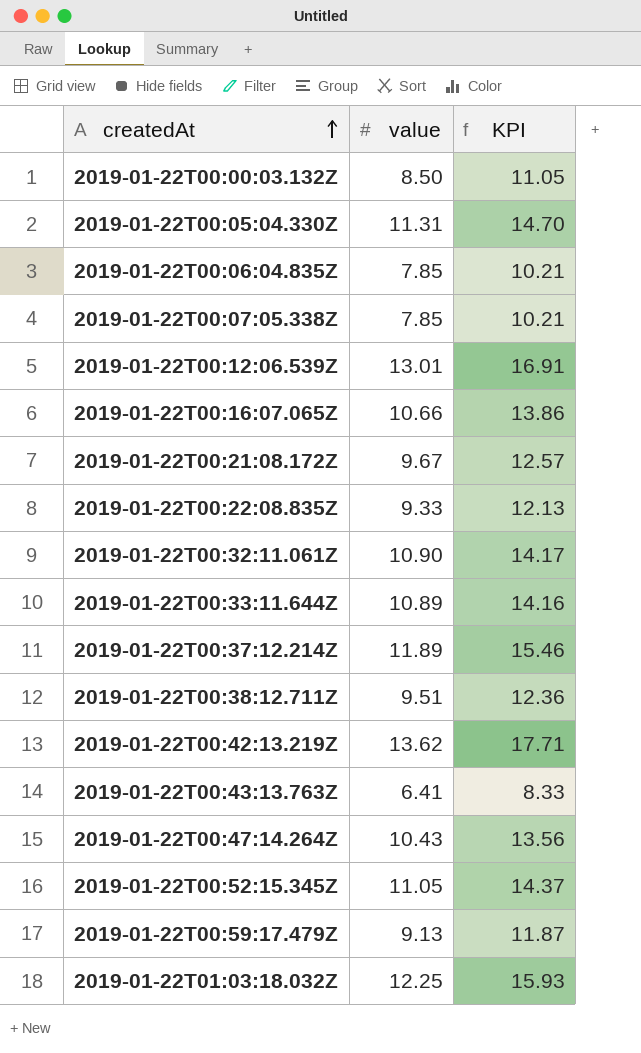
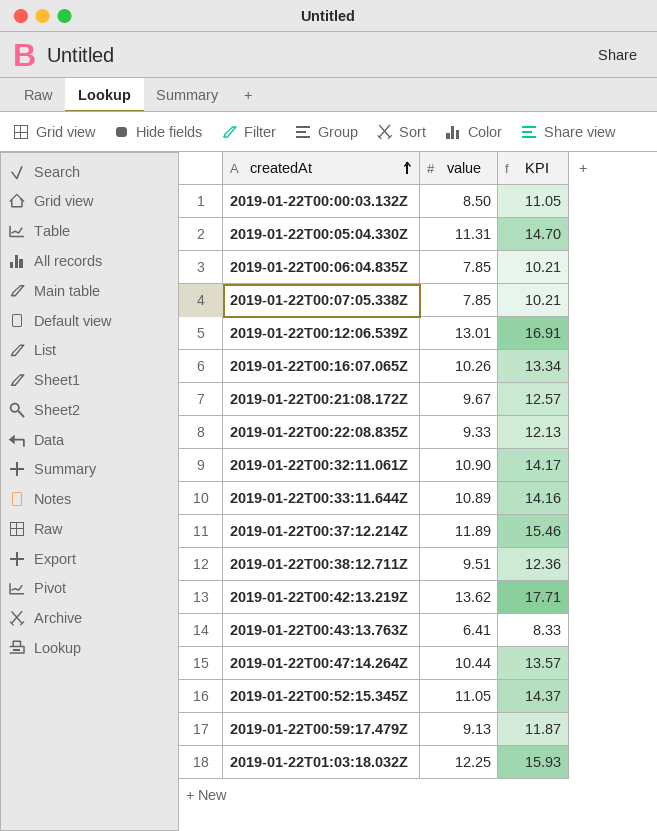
2019-01-22T00:16:07.065Z | value: 10.66 -> 10.26
2019-01-22T00:16:07.065Z | KPI: 13.86 -> 13.34
2019-01-22T00:47:14.264Z | value: 10.43 -> 10.44
2019-01-22T00:47:14.264Z | KPI: 13.56 -> 13.57

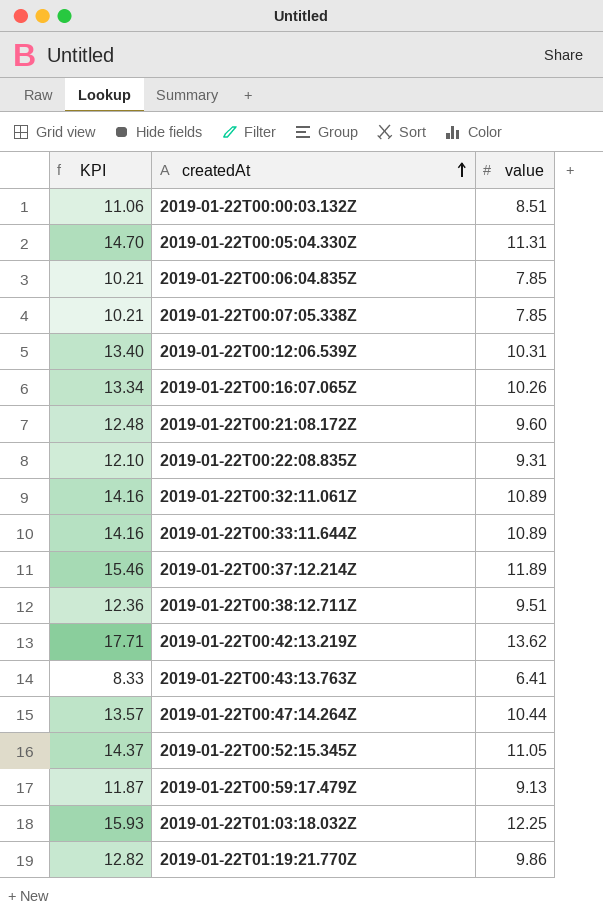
column KPI | position: 3 -> 1
2019-01-22T00:00:03.132Z | KPI: 11.05 -> 11.06
2019-01-22T00:00:03.132Z | value: 8.50 -> 8.51
2019-01-22T00:12:06.539Z | KPI: 16.91 -> 13.40
2019-01-22T00:12:06.539Z | value: 13.01 -> 10.31
2019-01-22T00:21:08.172Z | KPI: 12.57 -> 12.48
2019-01-22T00:21:08.172Z | value: 9.67 -> 9.60
2019-01-22T00:22:08.835Z | KPI: 12.13 -> 12.10
2019-01-22T00:22:08.835Z | value: 9.33 -> 9.31
2019-01-22T00:32:11.061Z | KPI: 14.17 -> 14.16
2019-01-22T00:32:11.061Z | value: 10.90 -> 10.89
row 2019-01-22T01:19:21.770Z: none -> 12.82 | 9.86

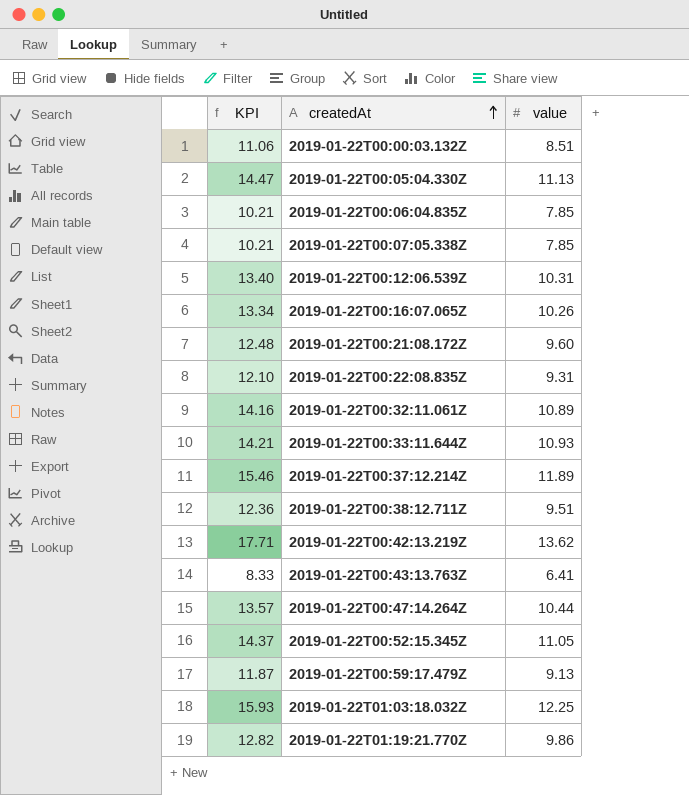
2019-01-22T00:05:04.330Z | KPI: 14.70 -> 14.47
2019-01-22T00:05:04.330Z | value: 11.31 -> 11.13
2019-01-22T00:33:11.644Z | KPI: 14.16 -> 14.21
2019-01-22T00:33:11.644Z | value: 10.89 -> 10.93

